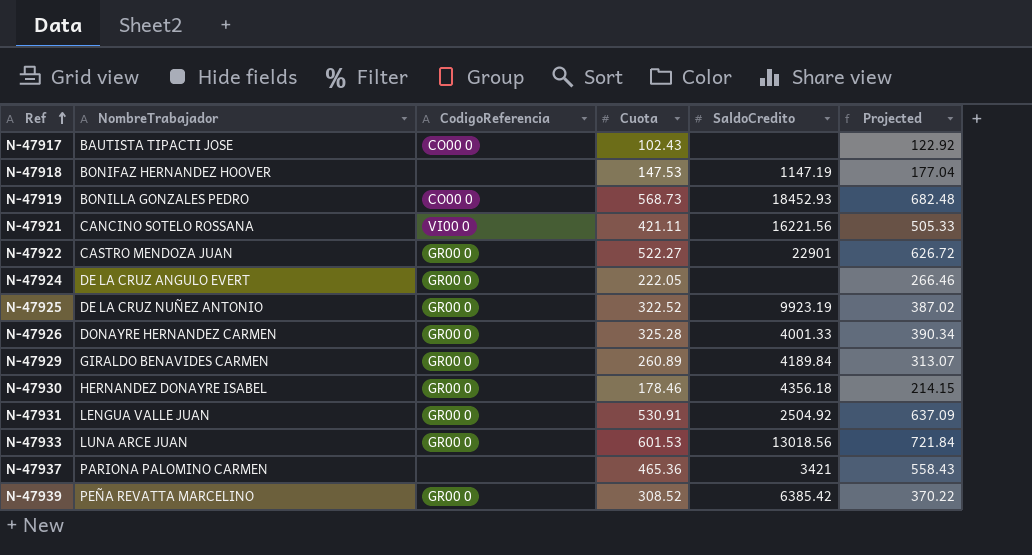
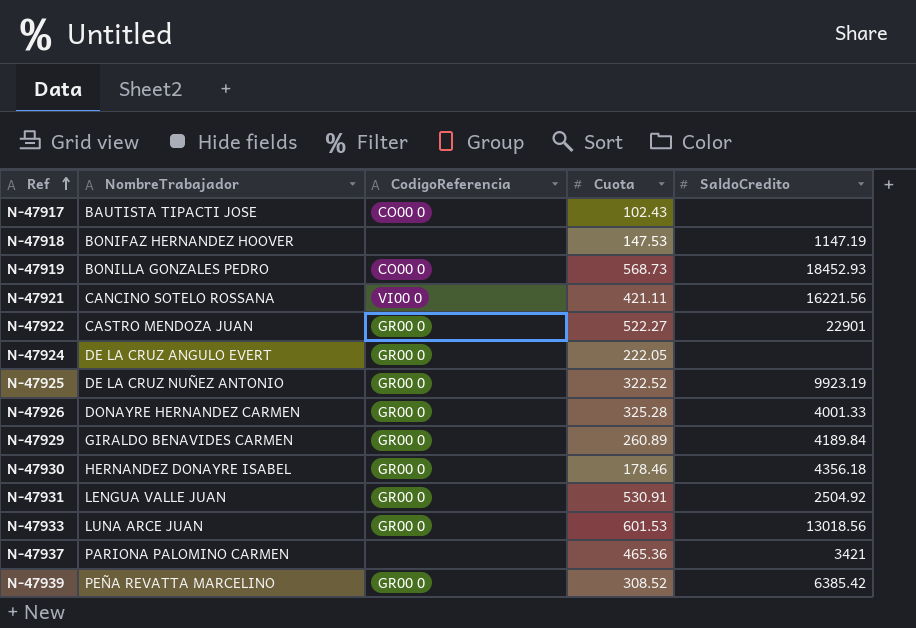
column Projected | formula: [Cuota] * 1.2 -> none

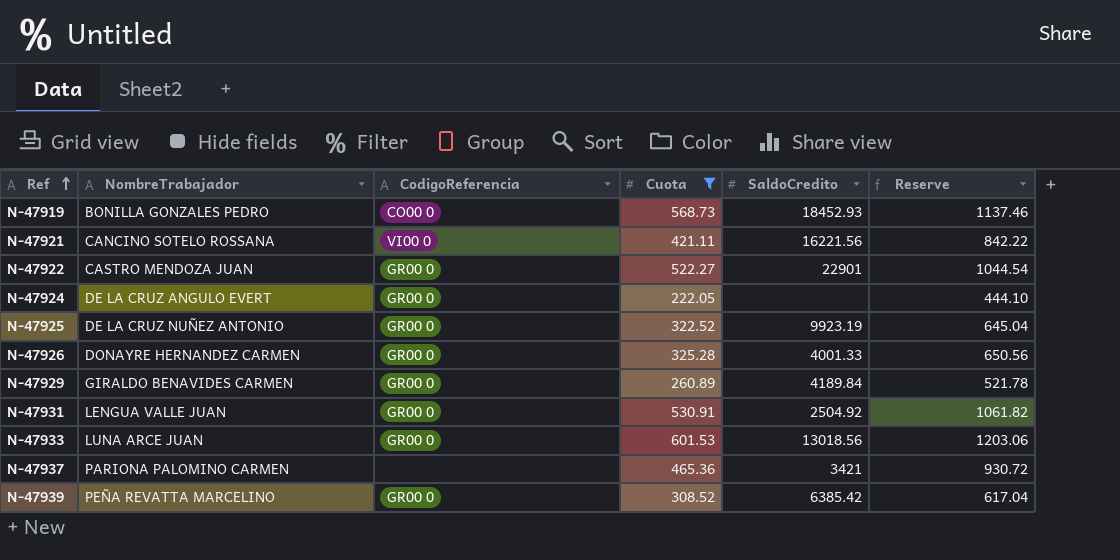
filter: none -> Cuota >= 222.05
column Reserve | formula: none -> [Cuota] * 2

